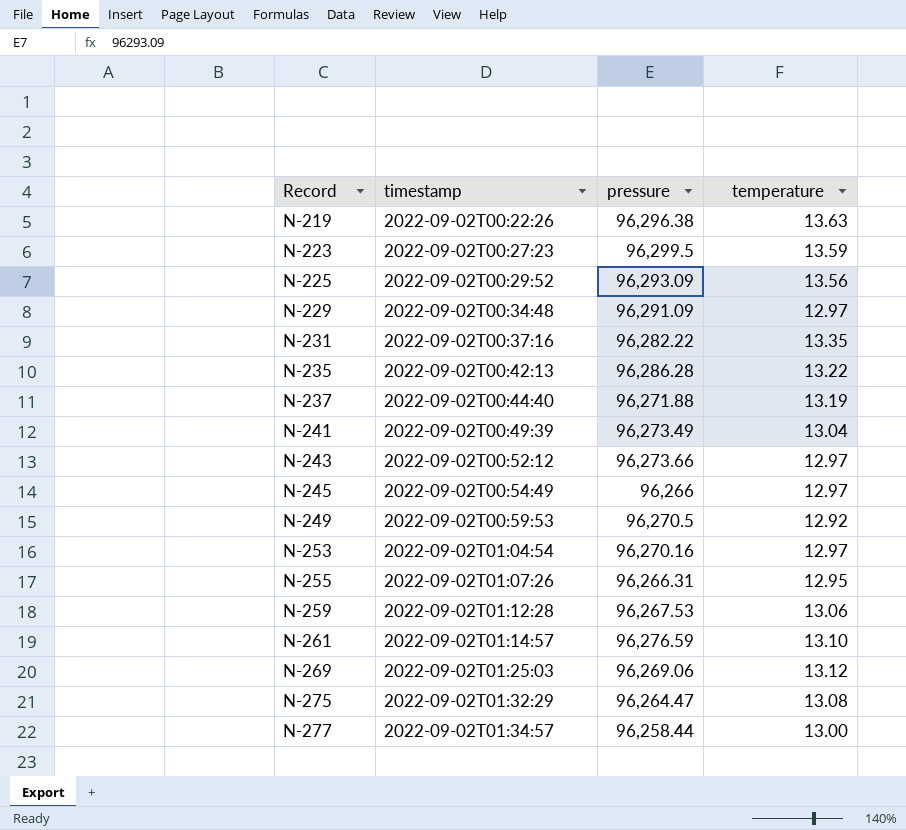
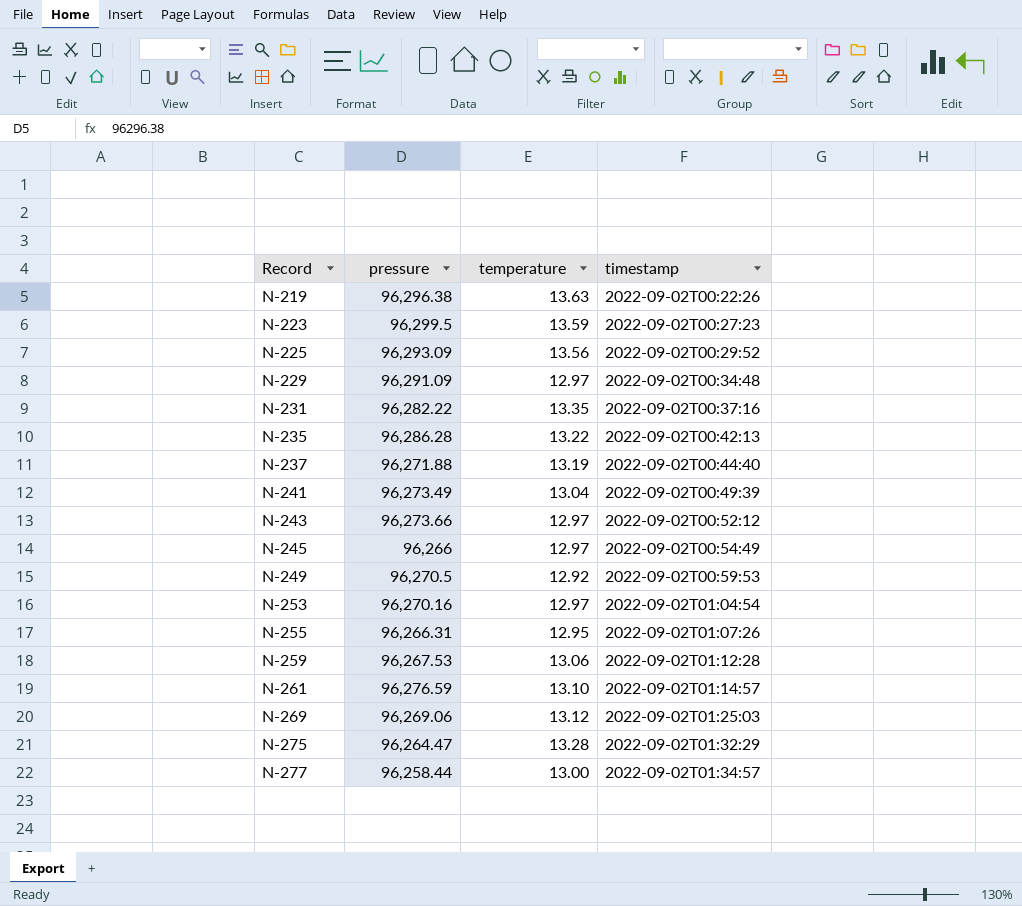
column timestamp | position: 2 -> 4
N-275 | temperature: 13.08 -> 13.28

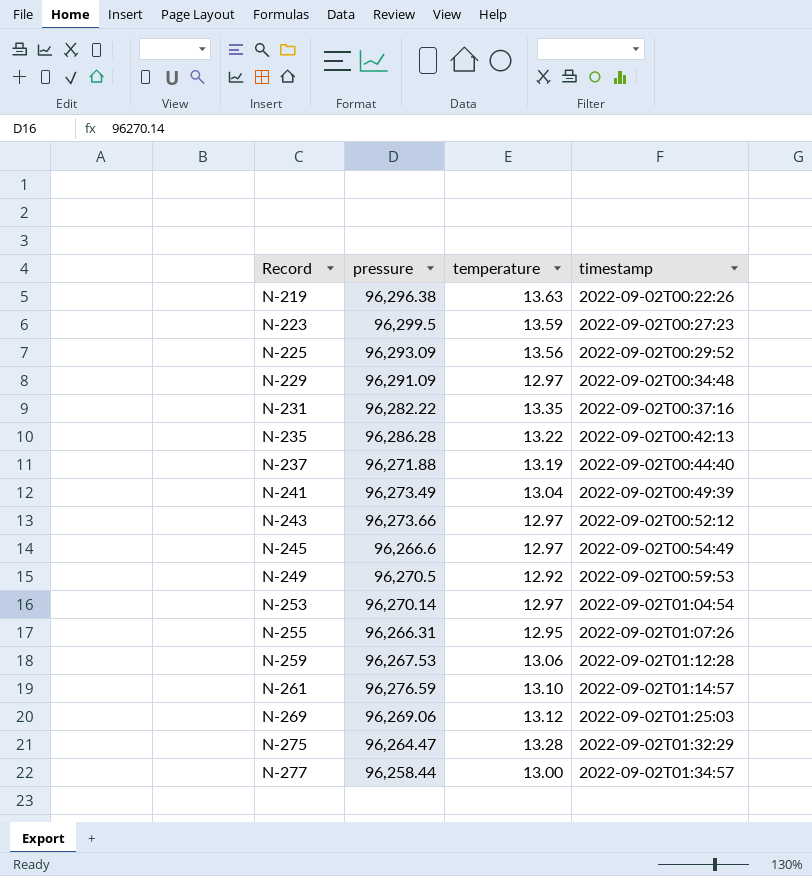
N-245 | pressure: 96,266 -> 96,266.6
N-253 | pressure: 96,270.16 -> 96,270.14

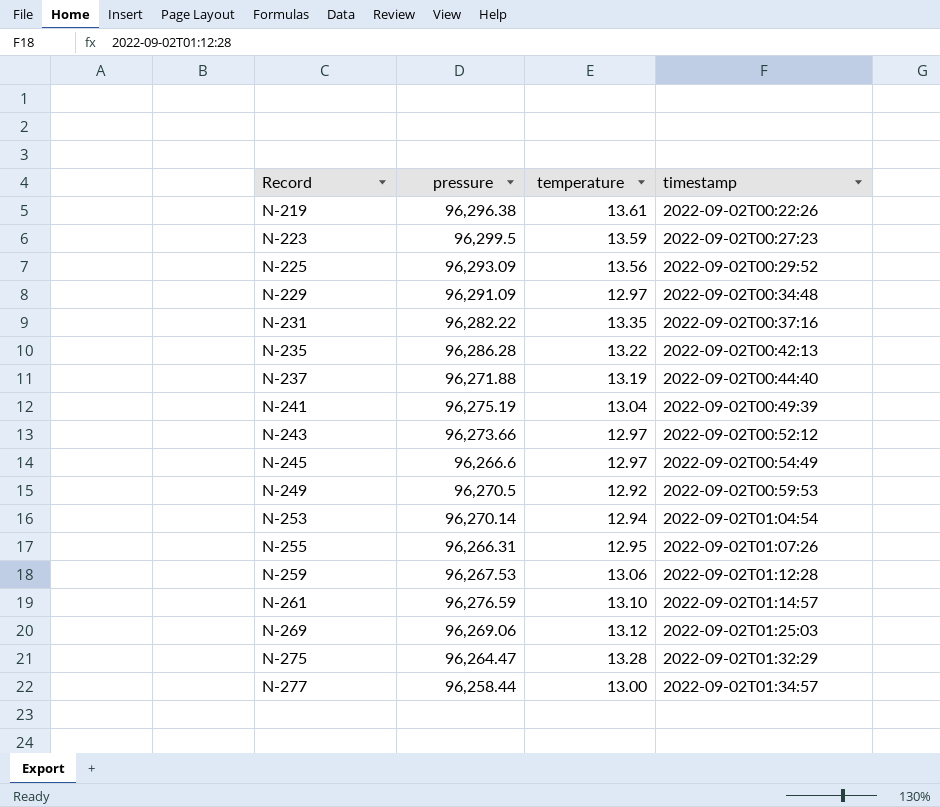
N-219 | temperature: 13.63 -> 13.61
N-241 | pressure: 96,273.49 -> 96,275.19
N-253 | temperature: 12.97 -> 12.94

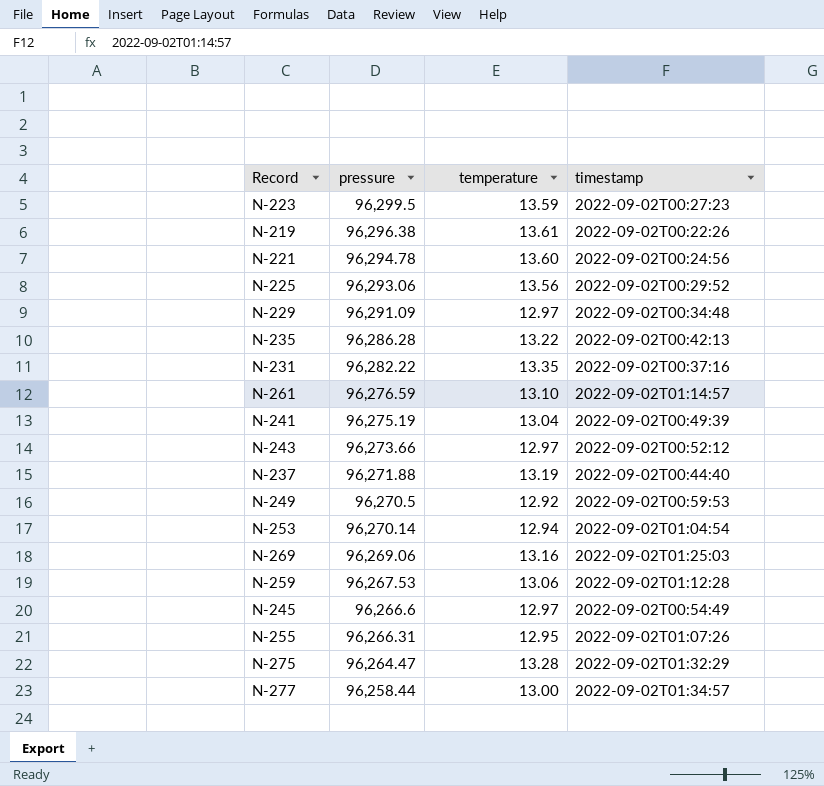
row order: Record ascending -> pressure descending
row N-221: none -> 96,294.78 | 13.60 | 2022-09-02T00:24:56
N-225 | pressure: 96,293.09 -> 96,293.06
N-269 | temperature: 13.12 -> 13.16

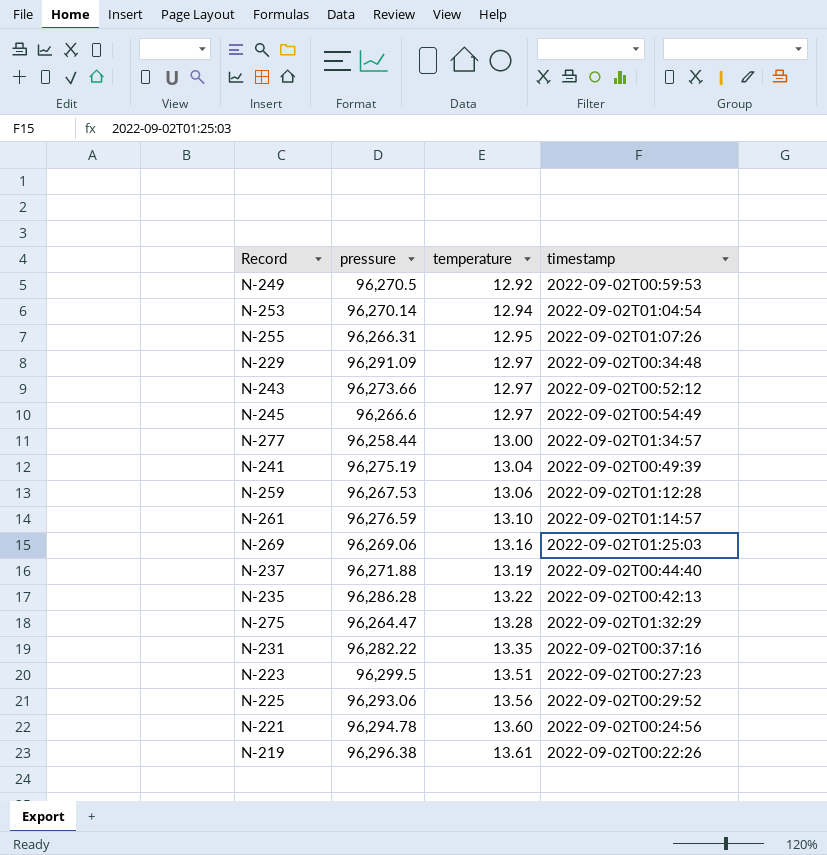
row order: pressure descending -> temperature ascending
N-223 | temperature: 13.59 -> 13.51

